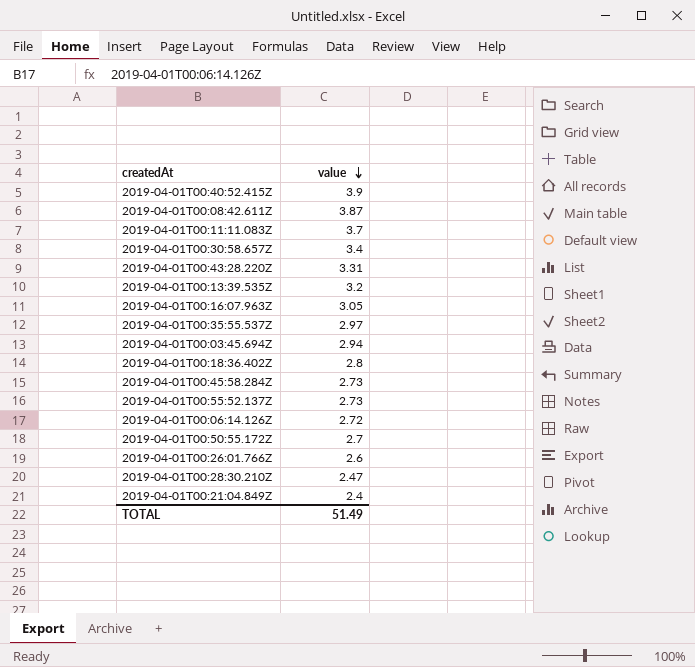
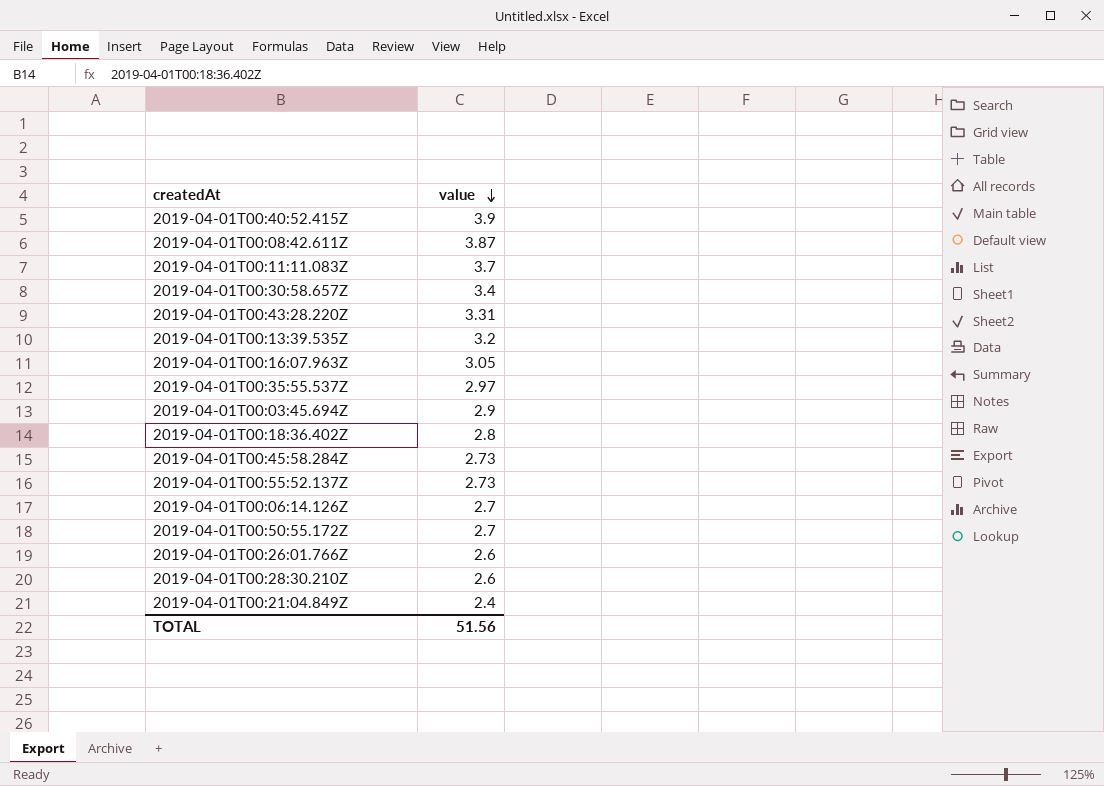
2019-04-01T00:03:45.694Z | value: 2.94 -> 2.9
2019-04-01T00:06:14.126Z | value: 2.72 -> 2.7
2019-04-01T00:28:30.210Z | value: 2.47 -> 2.6
TOTAL | value: 51.49 -> 51.56

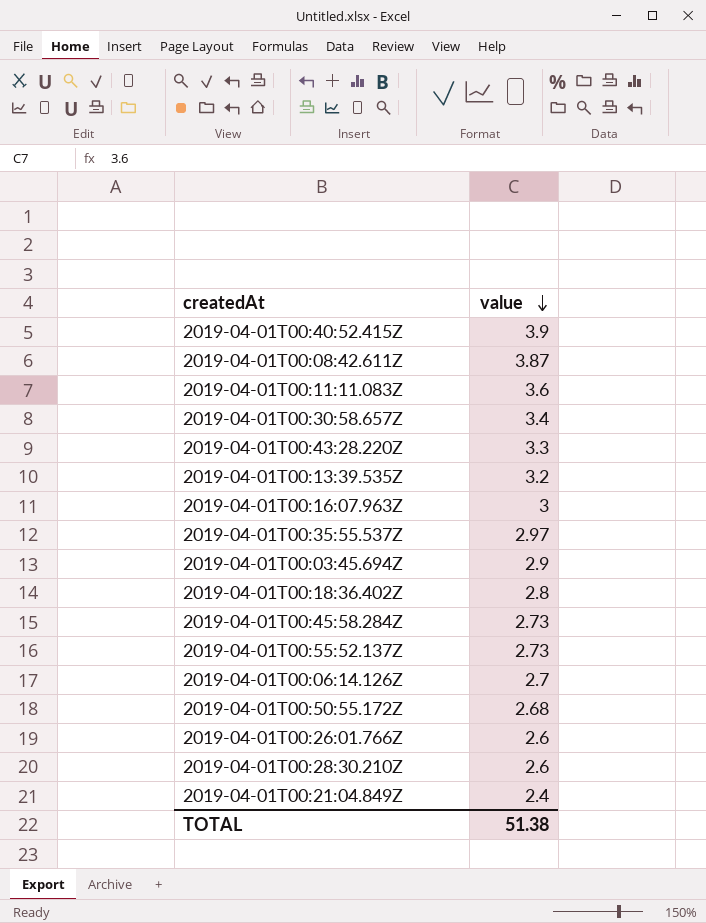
2019-04-01T00:11:11.083Z | value: 3.7 -> 3.6
2019-04-01T00:43:28.220Z | value: 3.31 -> 3.3
2019-04-01T00:16:07.963Z | value: 3.05 -> 3
2019-04-01T00:50:55.172Z | value: 2.7 -> 2.68
TOTAL | value: 51.56 -> 51.38

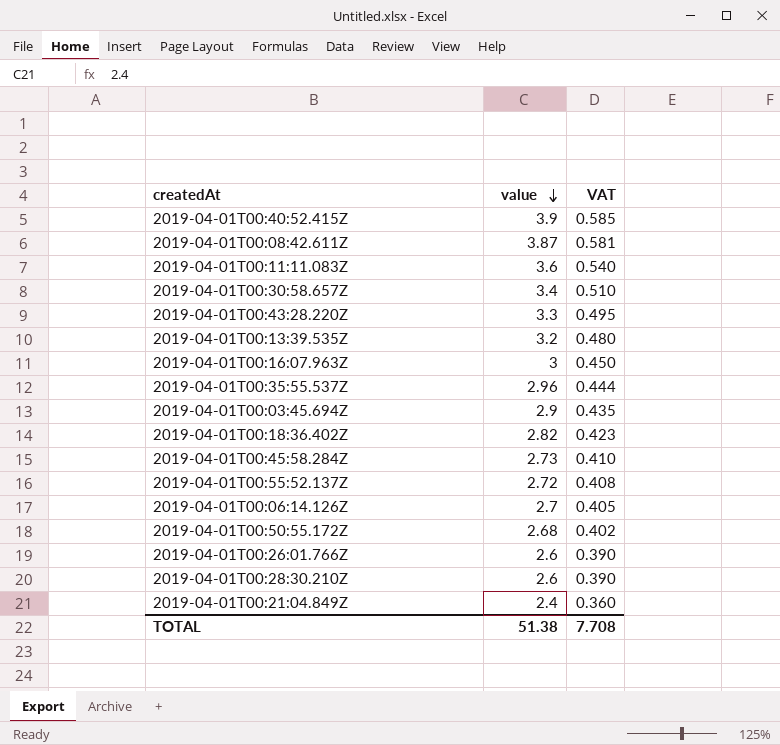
column VAT | formula: none -> [value] * 0.15
2019-04-01T00:35:55.537Z | value: 2.97 -> 2.96
2019-04-01T00:18:36.402Z | value: 2.8 -> 2.82
2019-04-01T00:55:52.137Z | value: 2.73 -> 2.72

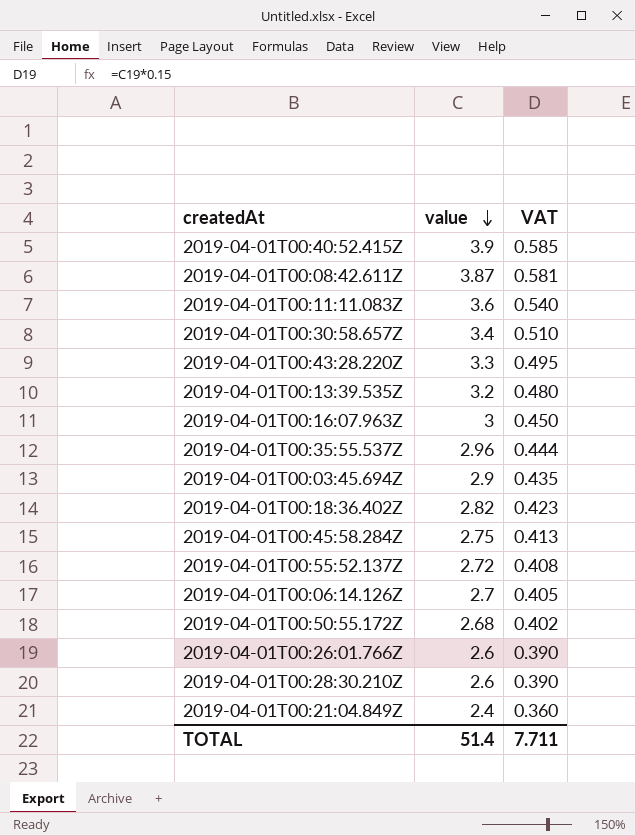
2019-04-01T00:45:58.284Z | value: 2.73 -> 2.75
2019-04-01T00:45:58.284Z | VAT: 0.410 -> 0.413
TOTAL | value: 51.38 -> 51.4
TOTAL | VAT: 7.708 -> 7.711

